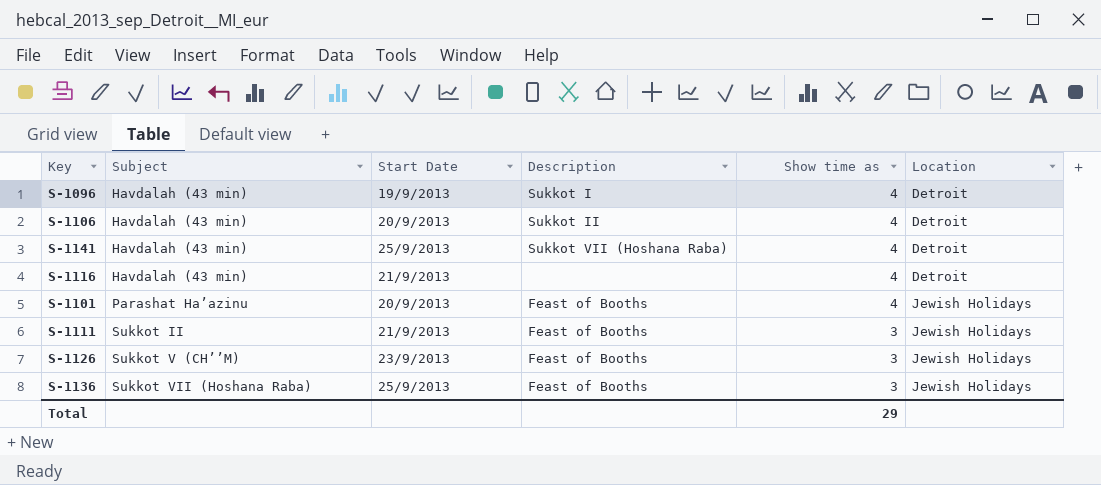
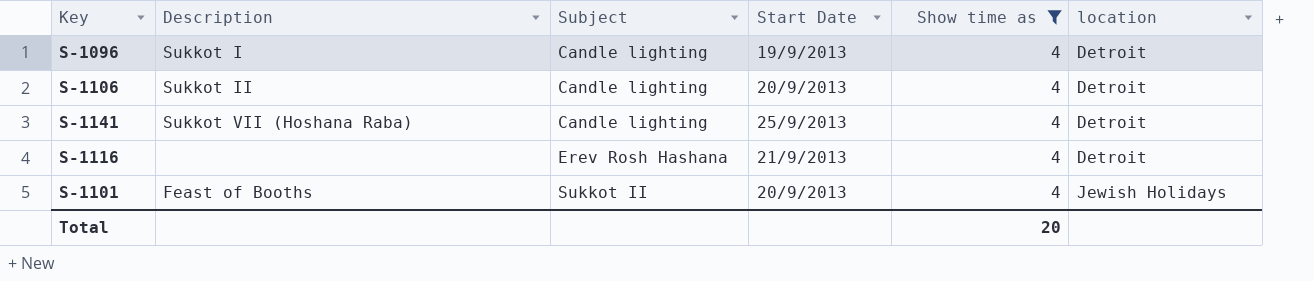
filter: none -> Show time as = 4
column Description | position: 4 -> 2
column name: Location -> location
S-1096 | Subject: Havdalah (43 min) -> Candle lighting
S-1106 | Subject: Havdalah (43 min) -> Candle lighting
S-1141 | Subject: Havdalah (43 min) -> Candle lighting
S-1116 | Subject: Havdalah (43 min) -> Erev Rosh Hashana
S-1101 | Subject: Parashat Ha’azinu -> Sukkot II
Total | Show time as: 29 -> 20

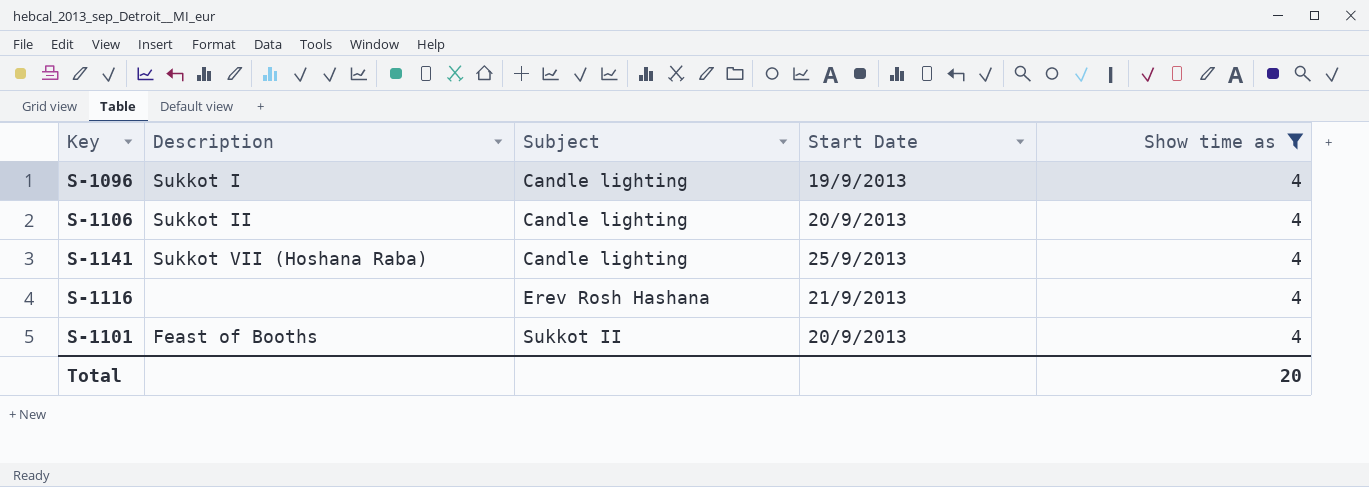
column location | position: 6 -> none

